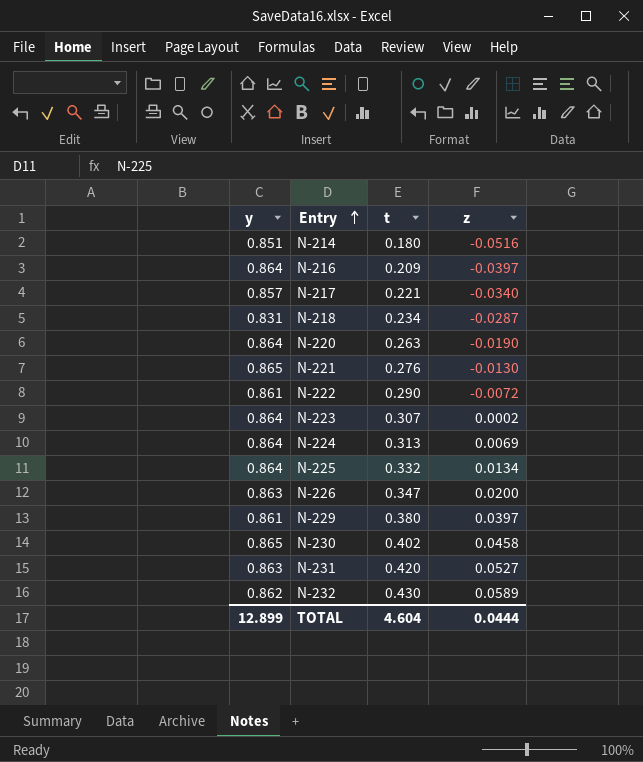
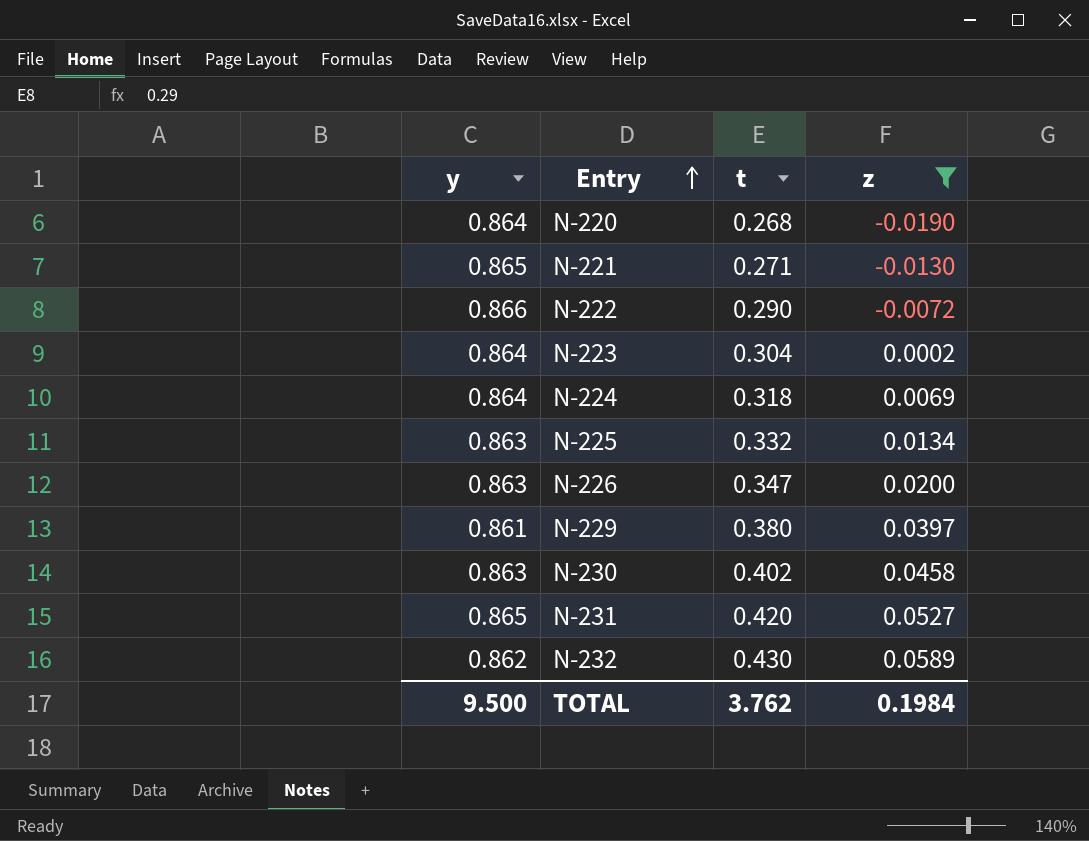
filter: none -> z >= -0.0190
N-220 | t: 0.263 -> 0.268
N-221 | t: 0.276 -> 0.271
N-222 | y: 0.861 -> 0.866
N-223 | t: 0.307 -> 0.304
N-224 | t: 0.313 -> 0.318
N-225 | y: 0.864 -> 0.863
N-230 | y: 0.865 -> 0.863
N-231 | y: 0.863 -> 0.865
TOTAL | y: 12.899 -> 9.500
TOTAL | t: 4.604 -> 3.762
TOTAL | z: 0.0444 -> 0.1984

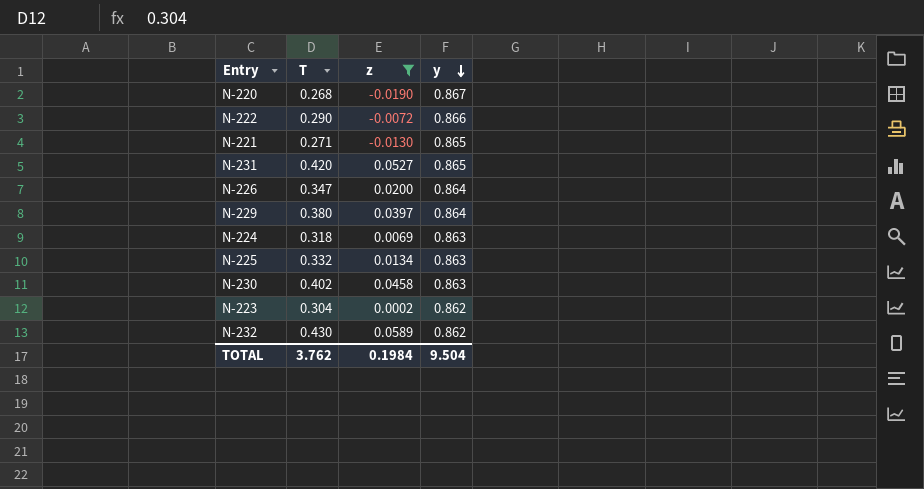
row order: Entry ascending -> y descending
column name: t -> T
column y | position: 1 -> 4
N-220 | y: 0.864 -> 0.867
N-226 | y: 0.863 -> 0.864
N-229 | y: 0.861 -> 0.864
N-224 | y: 0.864 -> 0.863
N-223 | y: 0.864 -> 0.862
TOTAL | y: 9.500 -> 9.504

